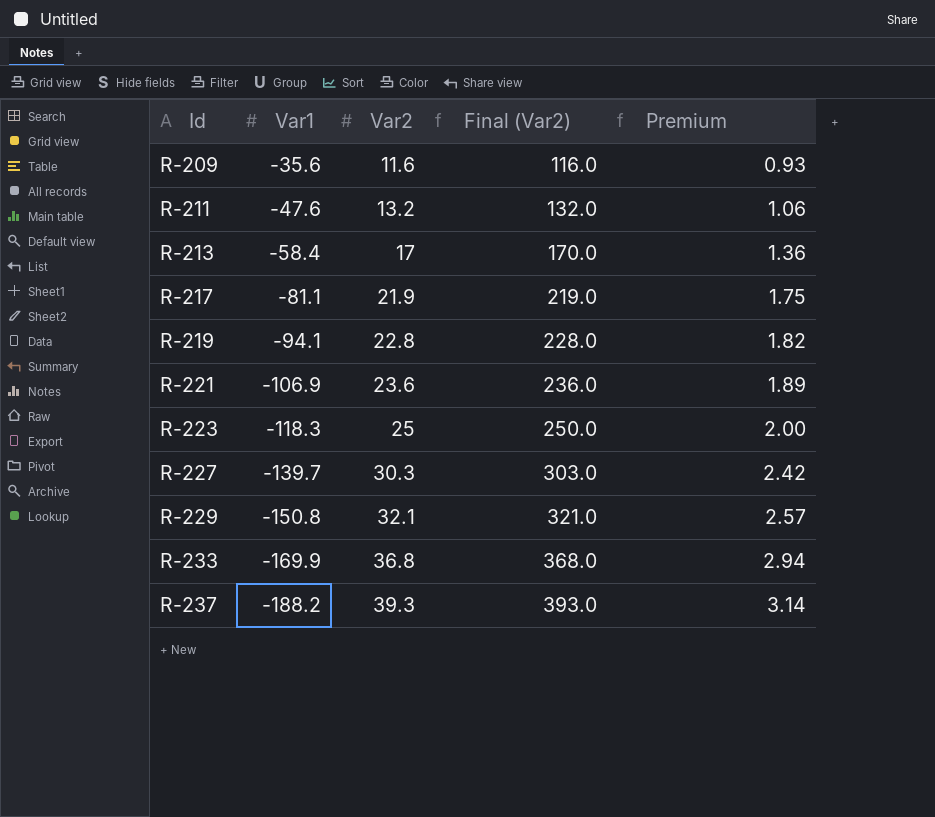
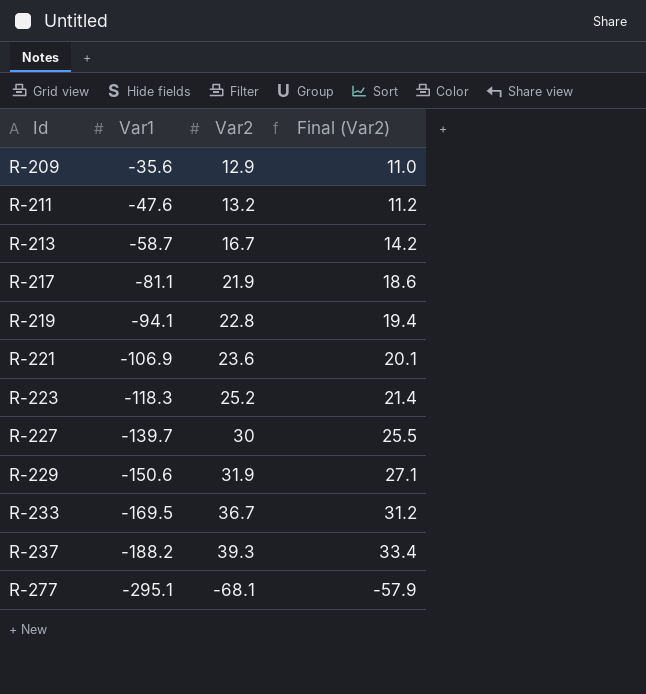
column Premium | formula: [Var2] * 0.08 -> none
column Final (Var2) | formula: [Var2] * 10 -> [Var2] * 0.85
R-209 | Var2: 11.6 -> 12.9
R-213 | Var1: -58.4 -> -58.7
R-213 | Var2: 17 -> 16.7
R-223 | Var2: 25 -> 25.2
R-227 | Var2: 30.3 -> 30
R-229 | Var1: -150.8 -> -150.6
R-229 | Var2: 32.1 -> 31.9
R-233 | Var1: -169.9 -> -169.5
R-233 | Var2: 36.8 -> 36.7
row R-277: none -> -295.1 | -68.1 | -57.9

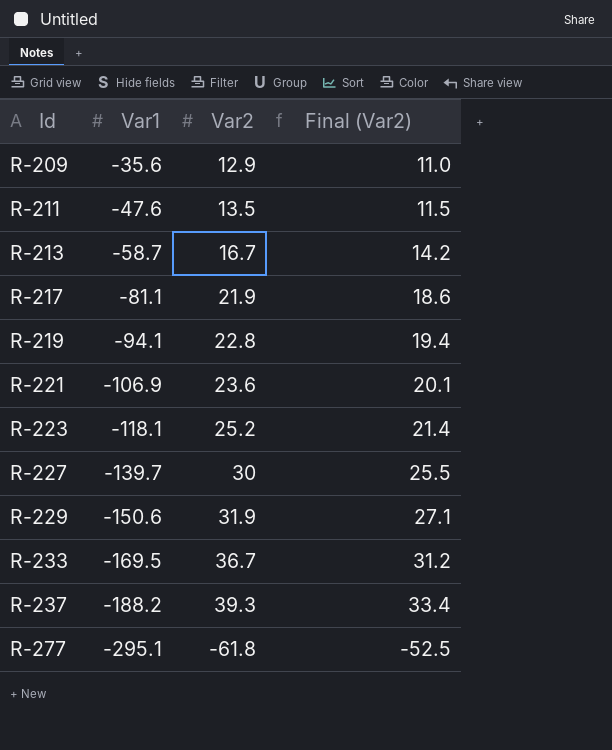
R-211 | Var2: 13.2 -> 13.5
R-211 | Final (Var2): 11.2 -> 11.5
R-223 | Var1: -118.3 -> -118.1
R-277 | Var2: -68.1 -> -61.8
R-277 | Final (Var2): -57.9 -> -52.5

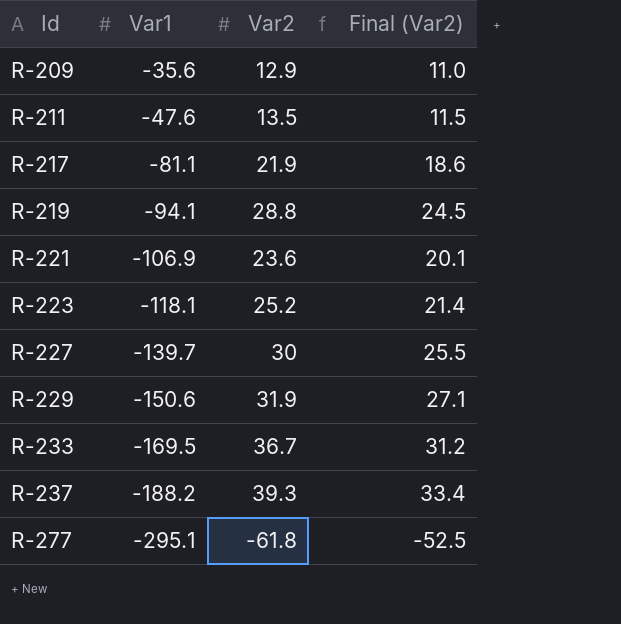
row R-213: -58.7 | 16.7 | 14.2 -> none
R-219 | Var2: 22.8 -> 28.8
R-219 | Final (Var2): 19.4 -> 24.5

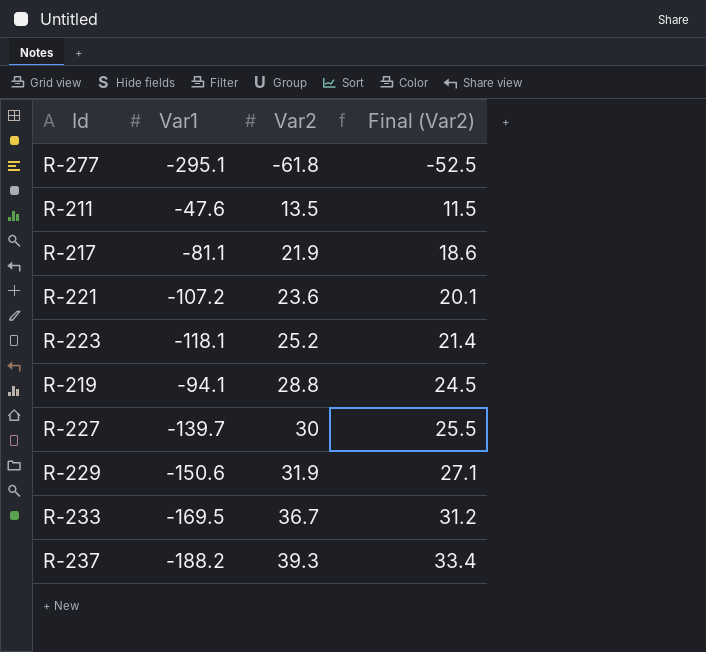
row order: Id ascending -> Var2 ascending
row R-209: -35.6 | 12.9 | 11.0 -> none
R-221 | Var1: -106.9 -> -107.2

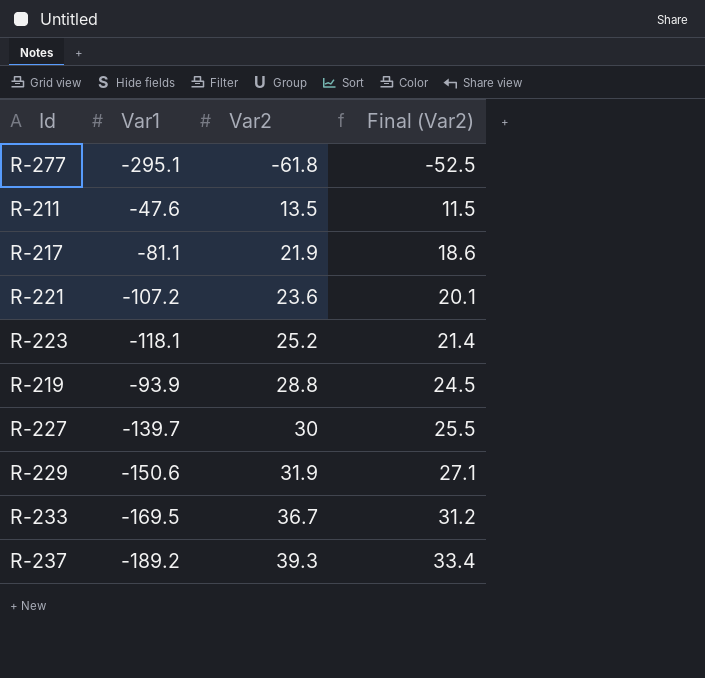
R-219 | Var1: -94.1 -> -93.9
R-237 | Var1: -188.2 -> -189.2

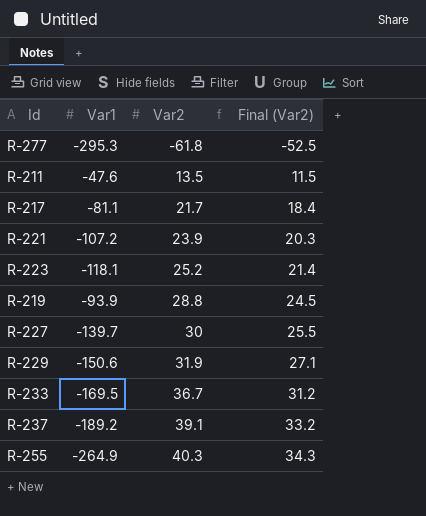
R-277 | Var1: -295.1 -> -295.3
R-217 | Var2: 21.9 -> 21.7
R-217 | Final (Var2): 18.6 -> 18.4
R-221 | Var2: 23.6 -> 23.9
R-221 | Final (Var2): 20.1 -> 20.3
R-237 | Var2: 39.3 -> 39.1
R-237 | Final (Var2): 33.4 -> 33.2
row R-255: none -> -264.9 | 40.3 | 34.3

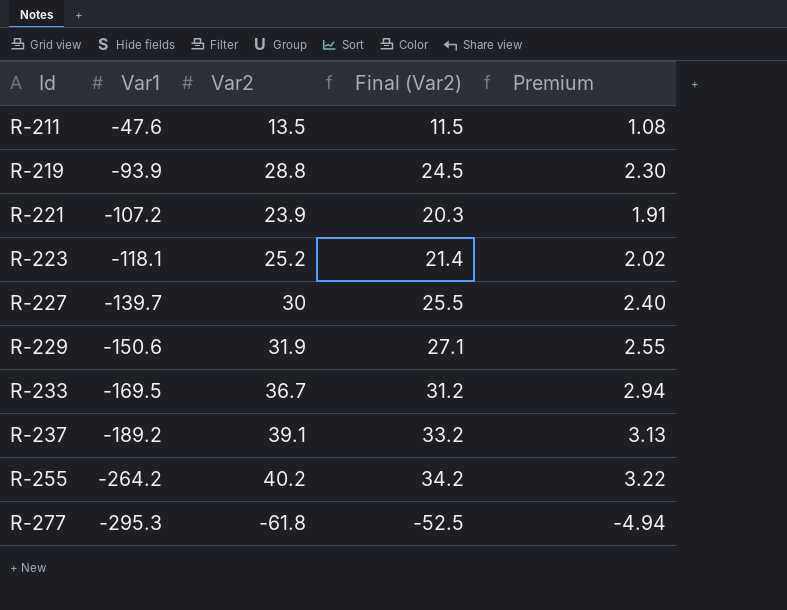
row order: Var2 ascending -> Id ascending
column Premium | formula: none -> [Var2] * 0.08
row R-217: -81.1 | 21.7 | 18.4 -> none
R-255 | Var1: -264.9 -> -264.2
R-255 | Var2: 40.3 -> 40.2
R-255 | Final (Var2): 34.3 -> 34.2

